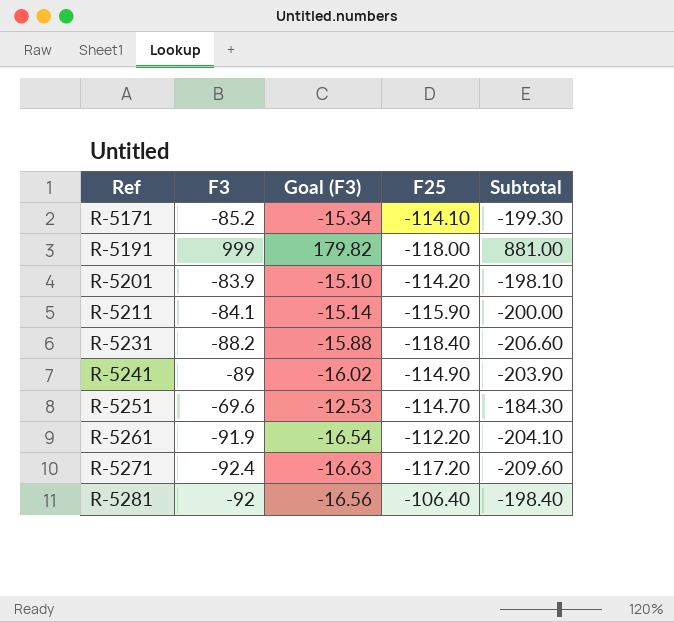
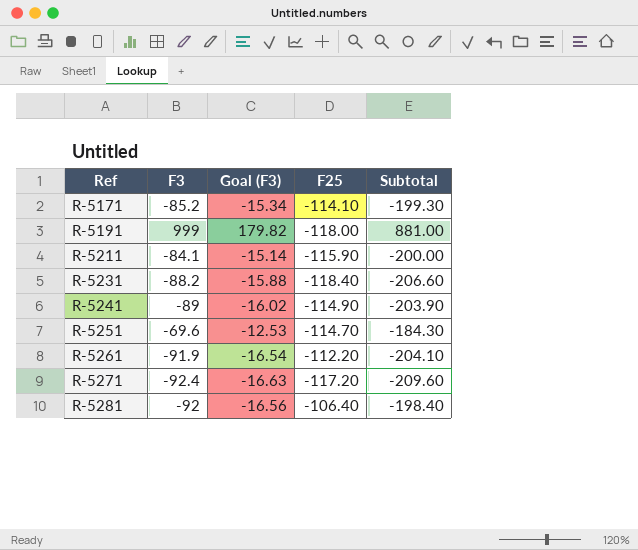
row R-5201: -83.9 | -15.10 | -114.20 | -198.10 -> none

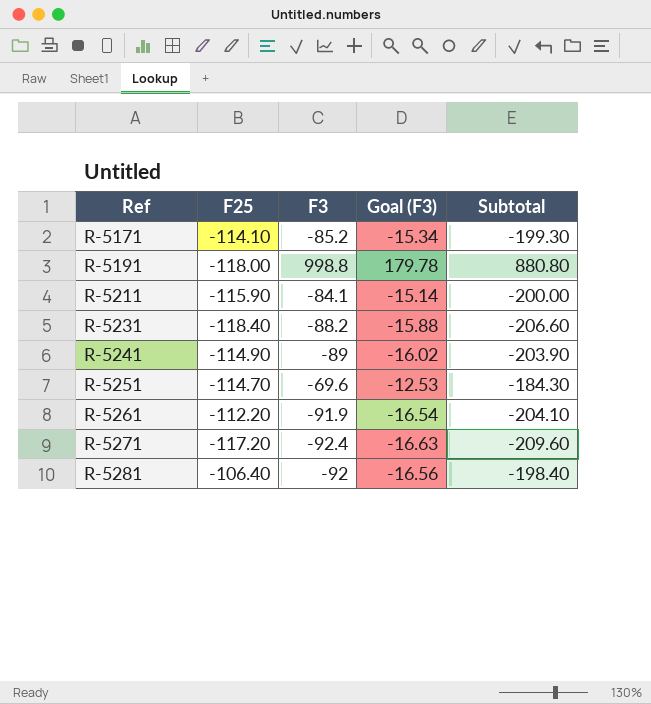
column F25 | position: 4 -> 2
R-5191 | F3: 999 -> 998.8
R-5191 | Goal (F3): 179.82 -> 179.78
R-5191 | Subtotal: 881.00 -> 880.80

